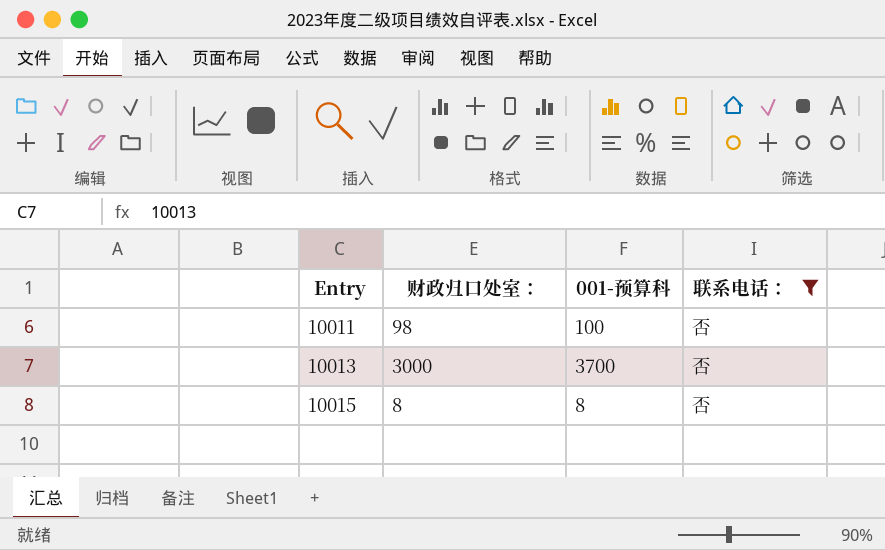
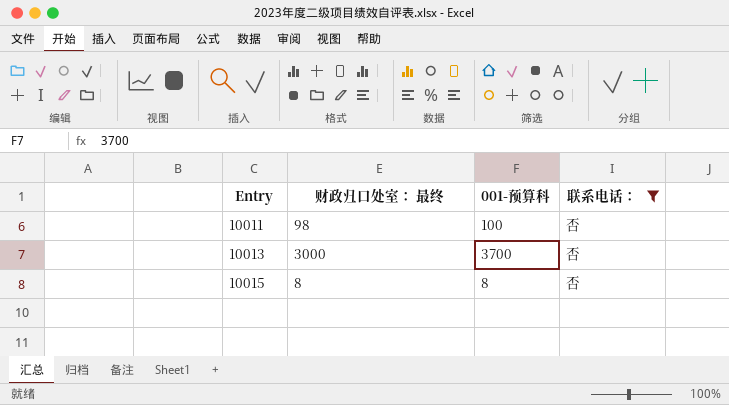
column name: 财政归口处室： -> 财政归口处室： 最终

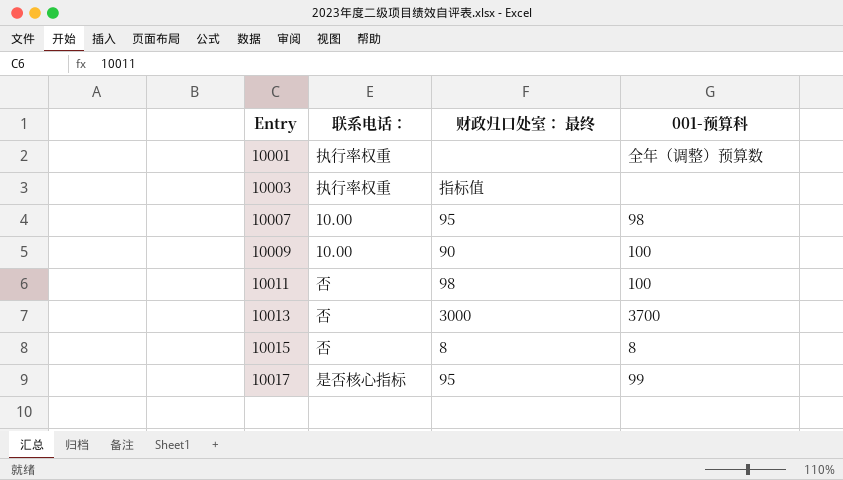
filter: 联系电话： = 否 -> none
column 联系电话： | position: 4 -> 2

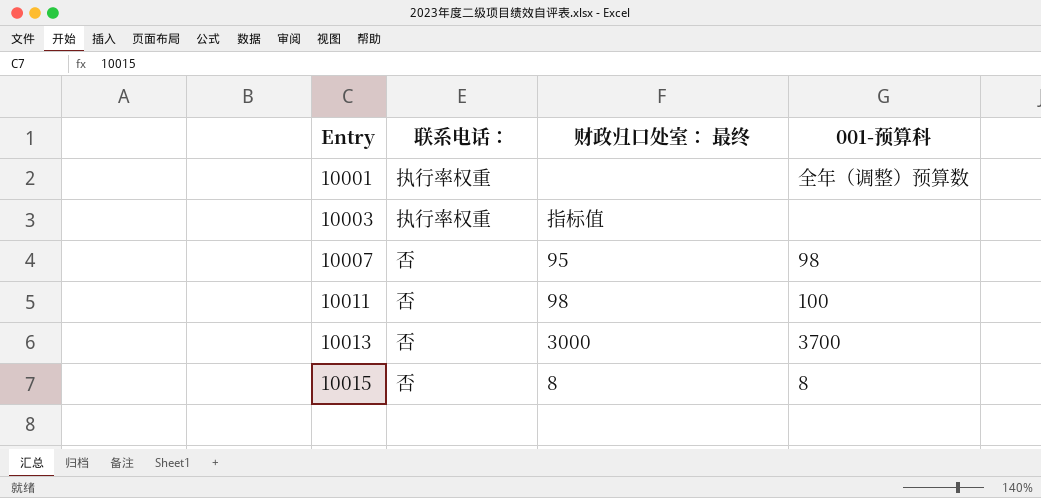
row 10009: 10.00 | 90 | 100 -> none
row 10017: 是否核心指标 | 95 | 99 -> none
10007 | 联系电话：: 10.00 -> 否

